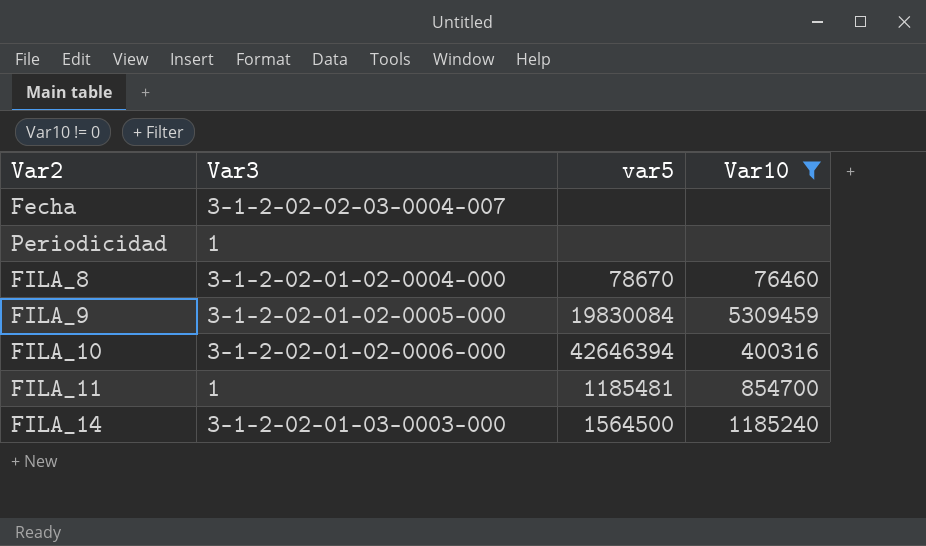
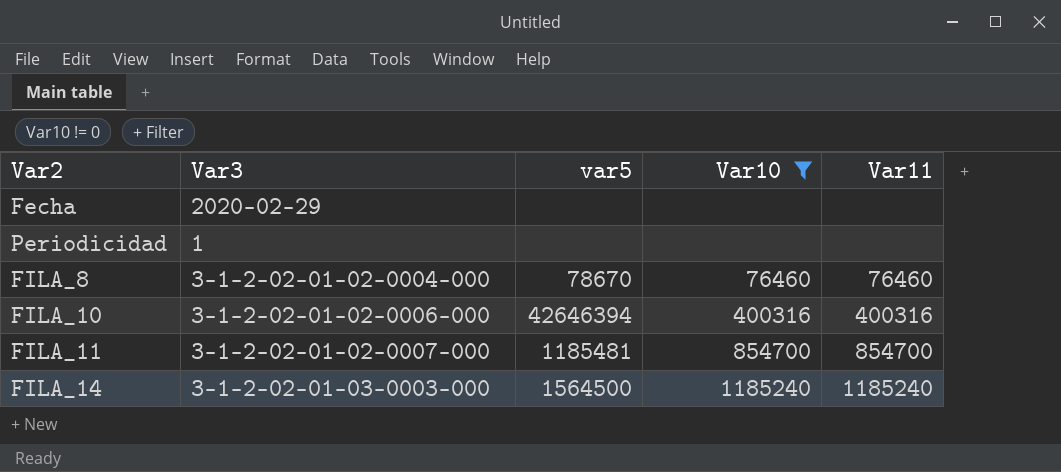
column Var11 | position: none -> 5
row FILA_9: 3-1-2-02-01-02-0005-000 | 19830084 | 5309459 -> none
Fecha | Var3: 3-1-2-02-02-03-0004-007 -> 2020-02-29
FILA_11 | Var3: 1 -> 3-1-2-02-01-02-0007-000

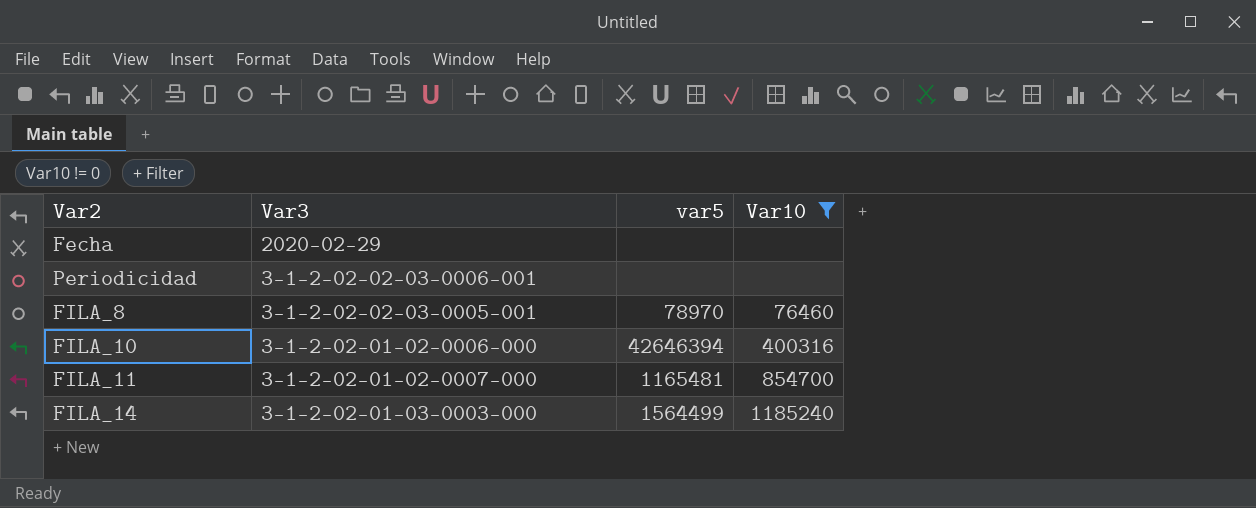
column Var11 | position: 5 -> none
Periodicidad | Var3: 1 -> 3-1-2-02-02-03-0006-001
FILA_8 | Var3: 3-1-2-02-01-02-0004-000 -> 3-1-2-02-02-03-0005-001
FILA_8 | var5: 78670 -> 78970
FILA_11 | var5: 1185481 -> 1165481
FILA_14 | var5: 1564500 -> 1564499

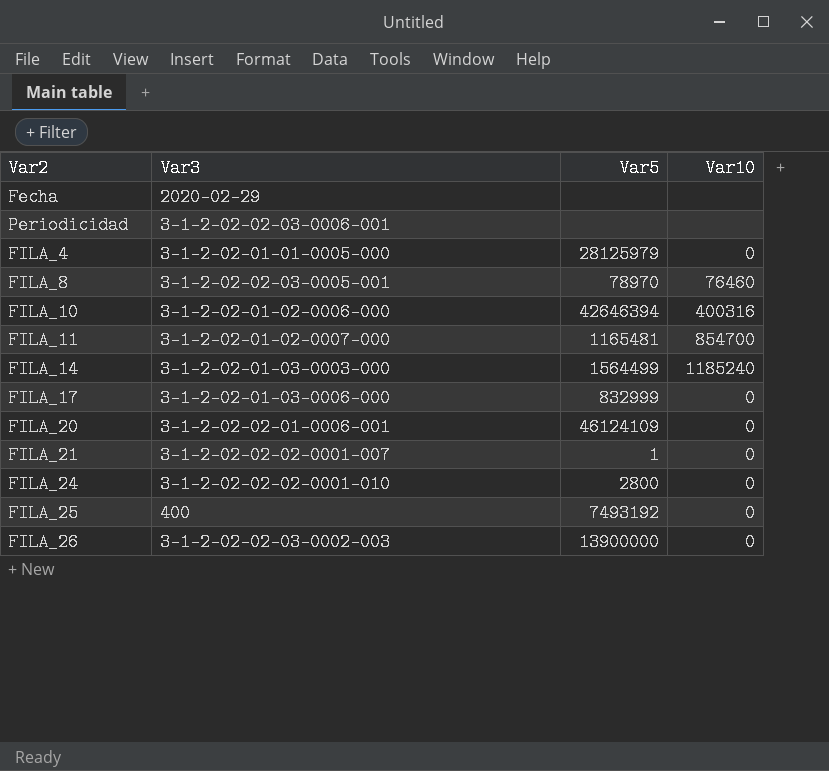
filter: Var10 != 0 -> none
column name: var5 -> Var5

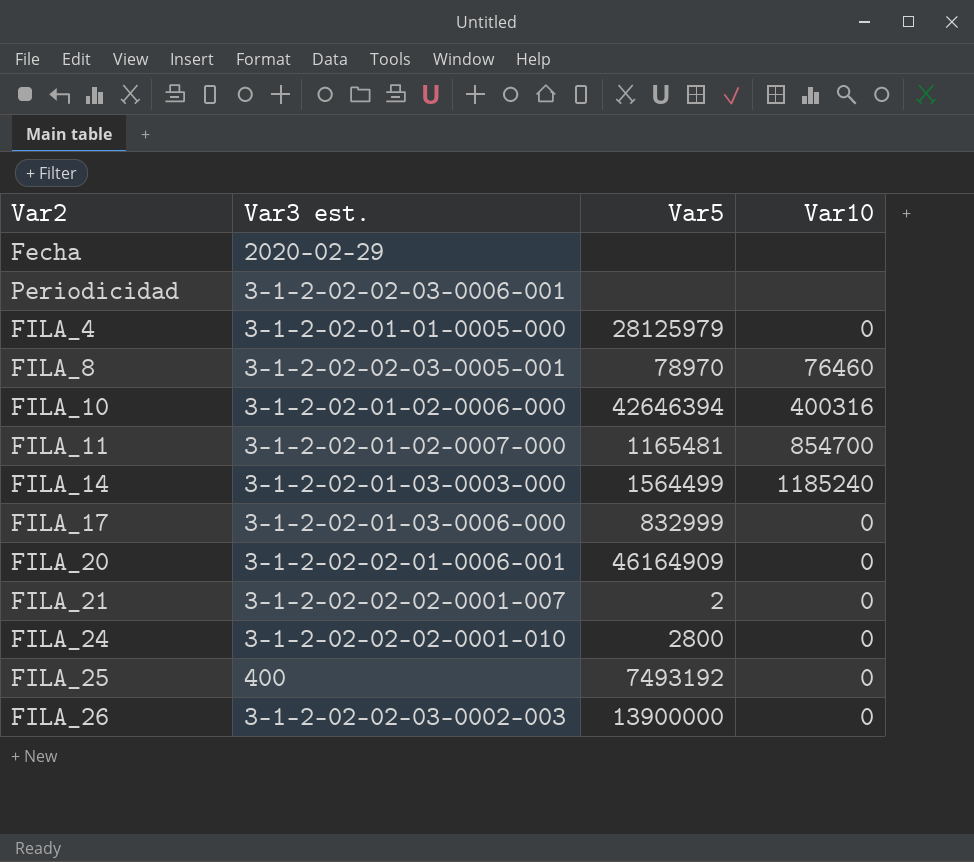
column name: Var3 -> Var3 est.
FILA_20 | Var5: 46124109 -> 46164909
FILA_21 | Var5: 1 -> 2

